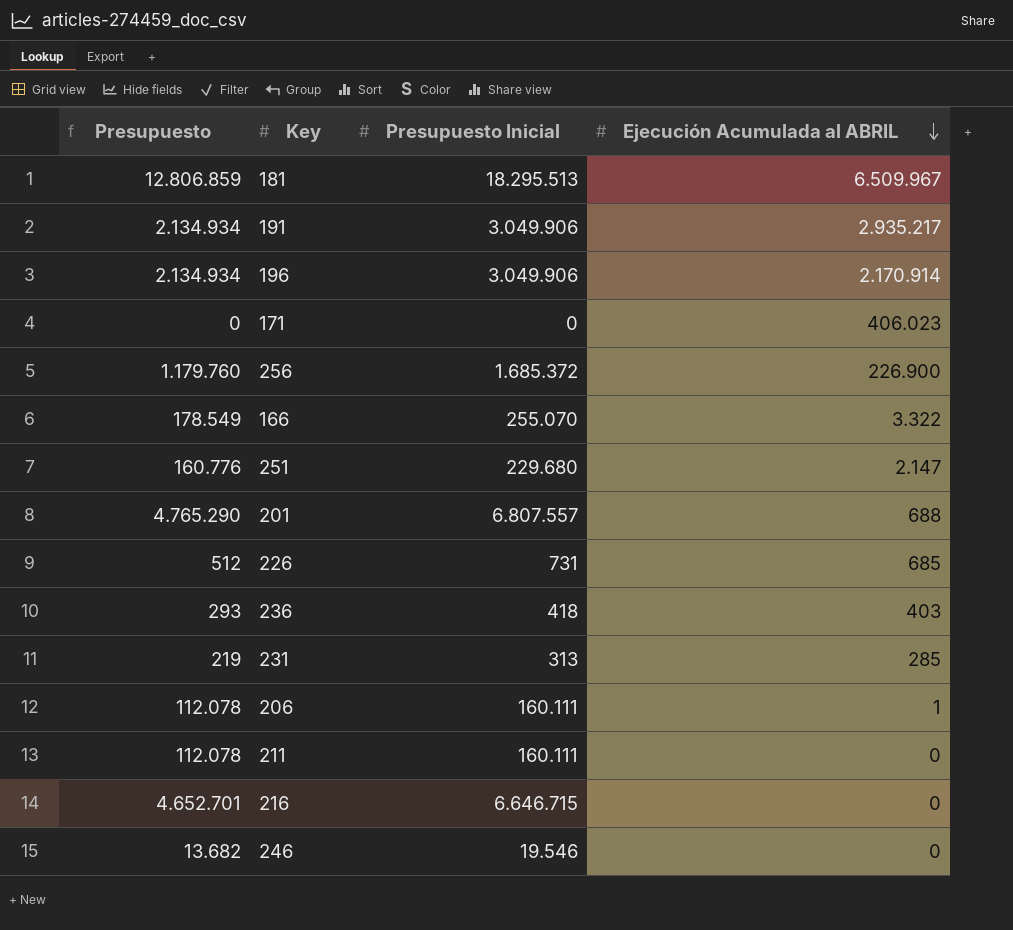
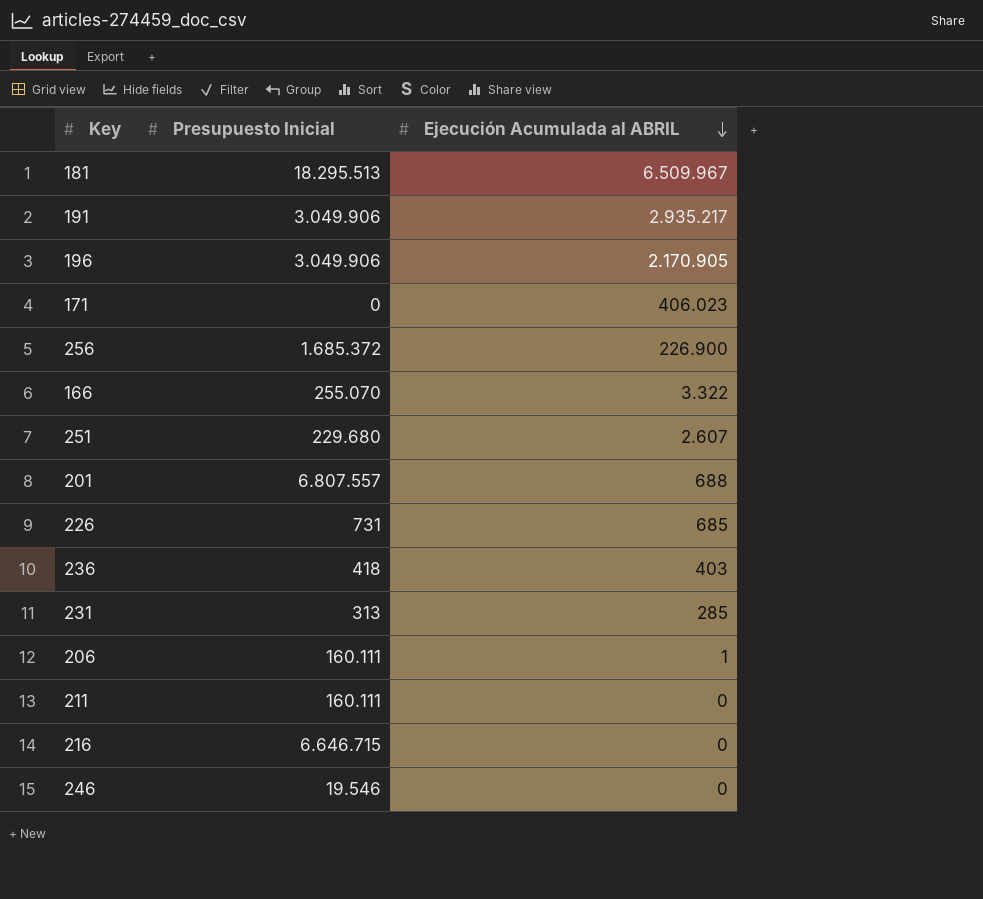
column Presupuesto | formula: [Presupuesto Inicial] * 0,7 -> none
196 | Ejecución Acumulada al ABRIL: 2.170.914 -> 2.170.905
251 | Ejecución Acumulada al ABRIL: 2.147 -> 2.607

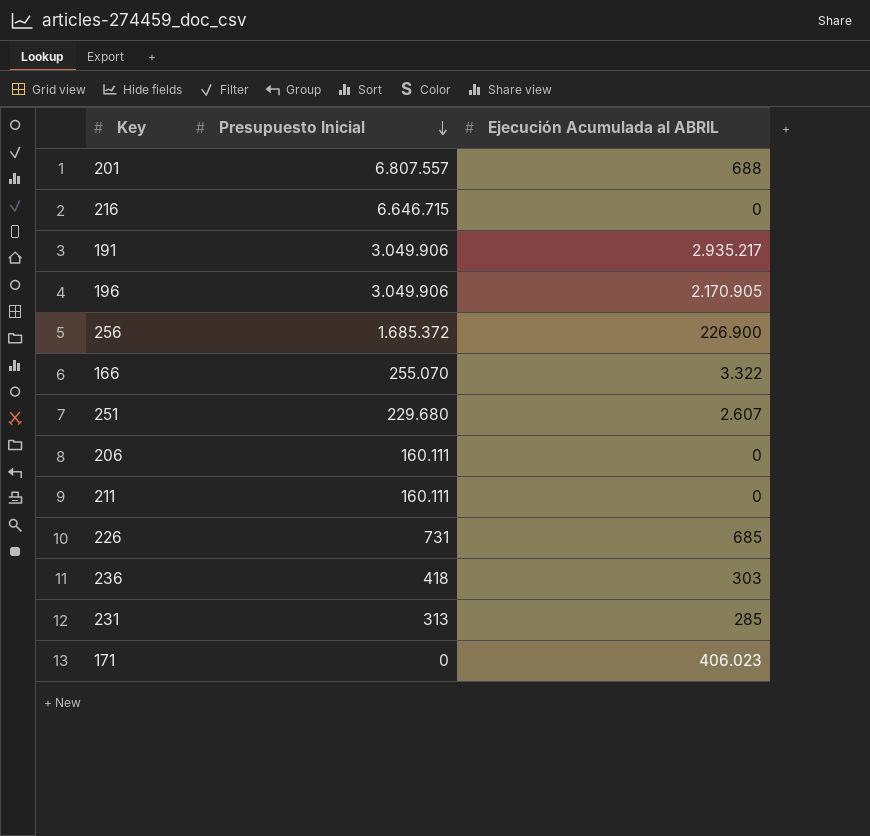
row order: Ejecución Acumulada al ABRIL descending -> Presupuesto Inicial descending
row 181: 18.295.513 | 6.509.967 -> none
row 246: 19.546 | 0 -> none
206 | Ejecución Acumulada al ABRIL: 1 -> 0
236 | Ejecución Acumulada al ABRIL: 403 -> 303

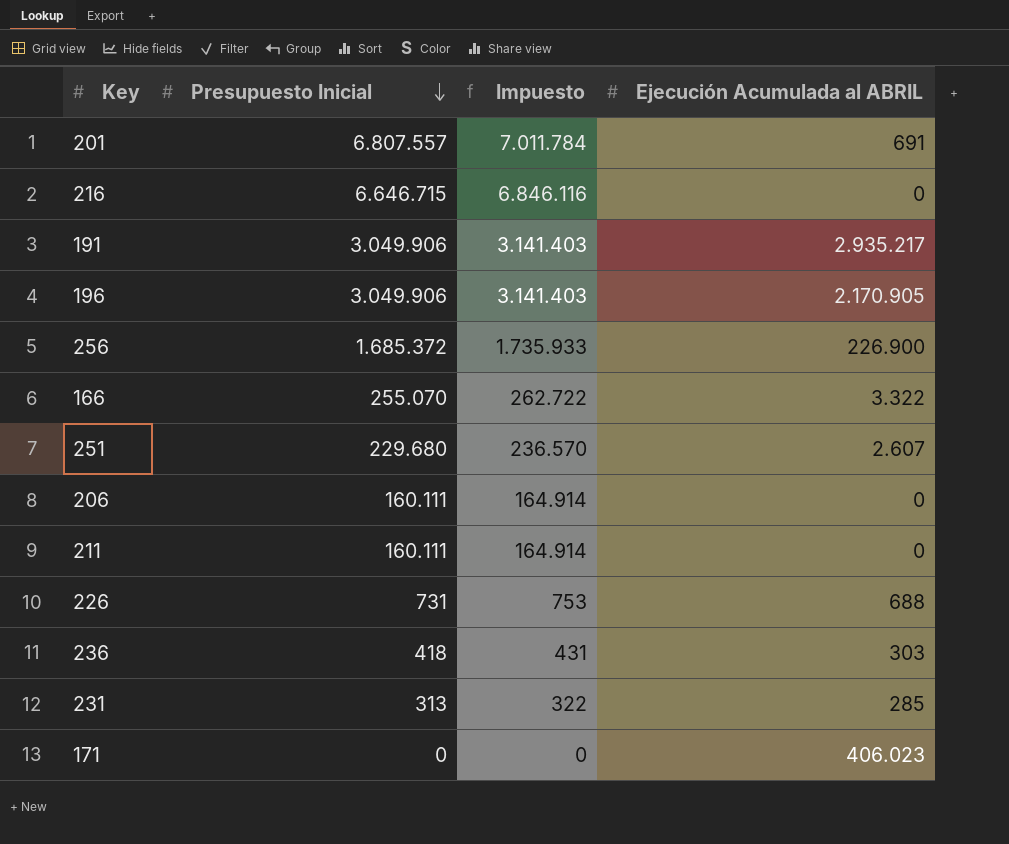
column Impuesto | formula: none -> [Presupuesto Inicial] * 1,03
201 | Ejecución Acumulada al ABRIL: 688 -> 691
226 | Ejecución Acumulada al ABRIL: 685 -> 688

